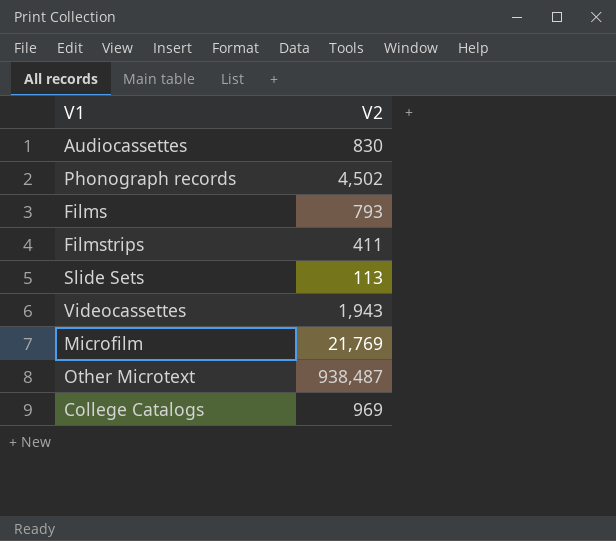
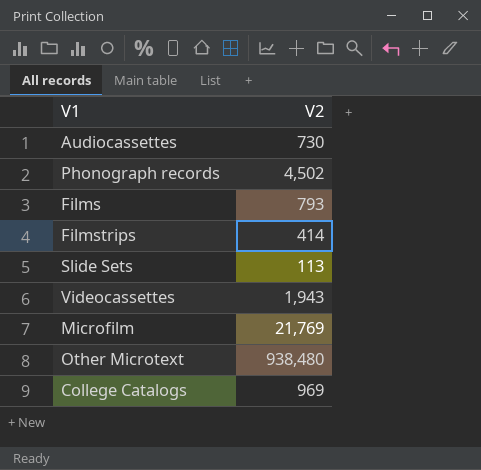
Audiocassettes | V2: 830 -> 730
Filmstrips | V2: 411 -> 414
Other Microtext | V2: 938,487 -> 938,480

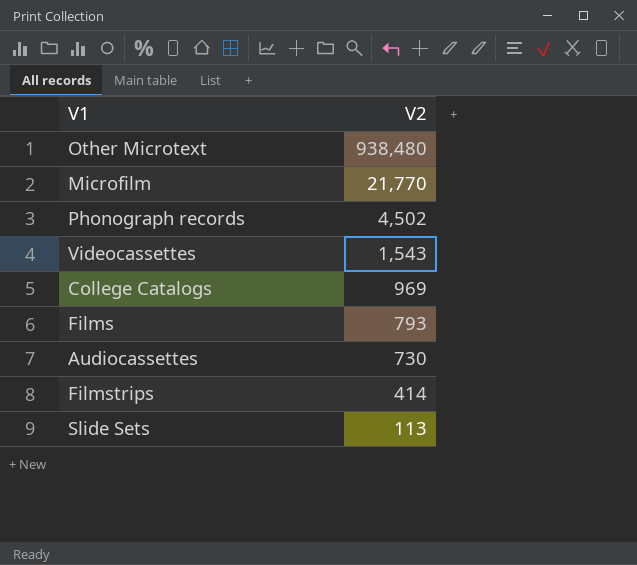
row order: none -> V2 descending
Microfilm | V2: 21,769 -> 21,770
Videocassettes | V2: 1,943 -> 1,543

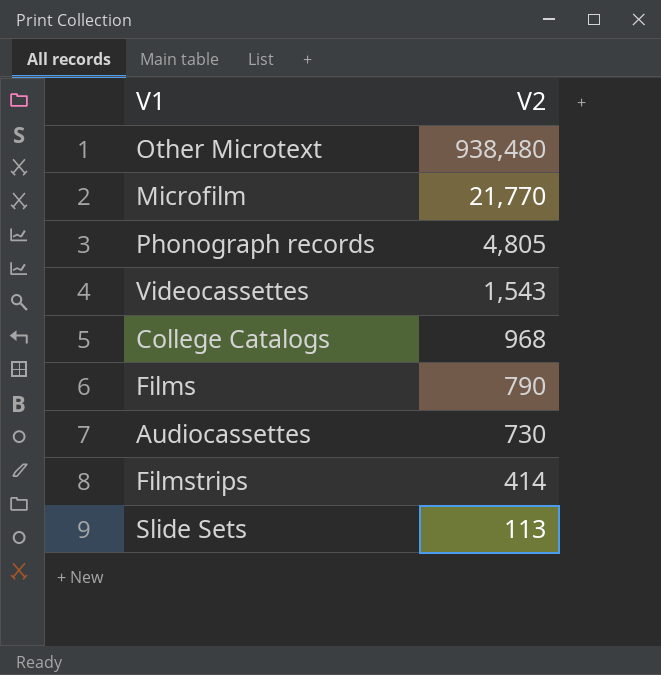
Phonograph records | V2: 4,502 -> 4,805
College Catalogs | V2: 969 -> 968
Films | V2: 793 -> 790

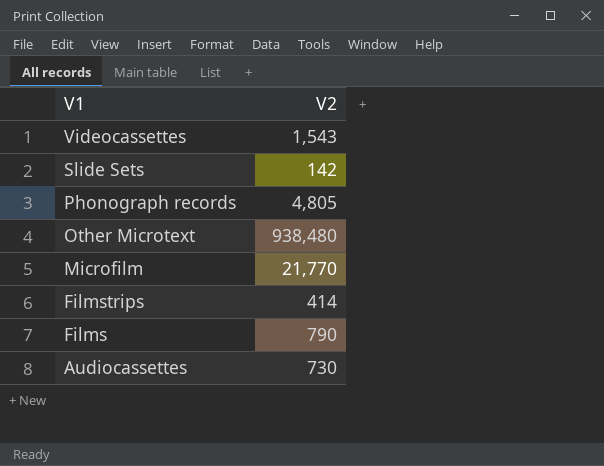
row order: V2 descending -> V1 descending
row College Catalogs: 968 -> none
Slide Sets | V2: 113 -> 142

